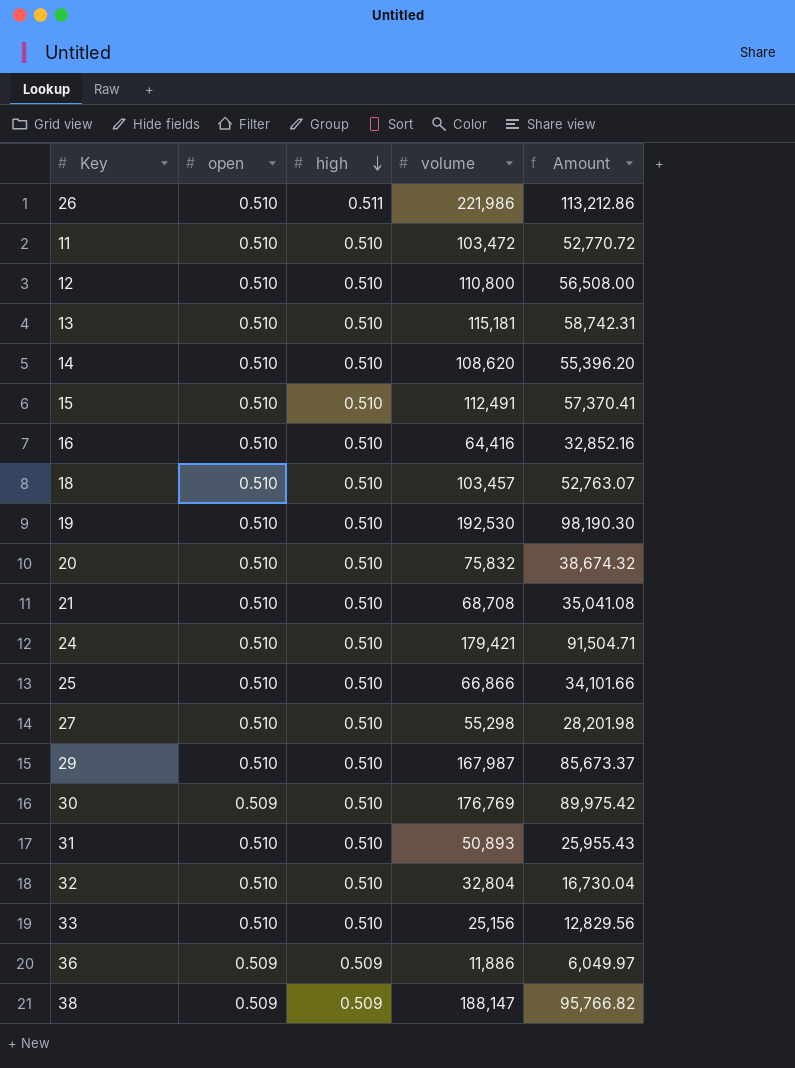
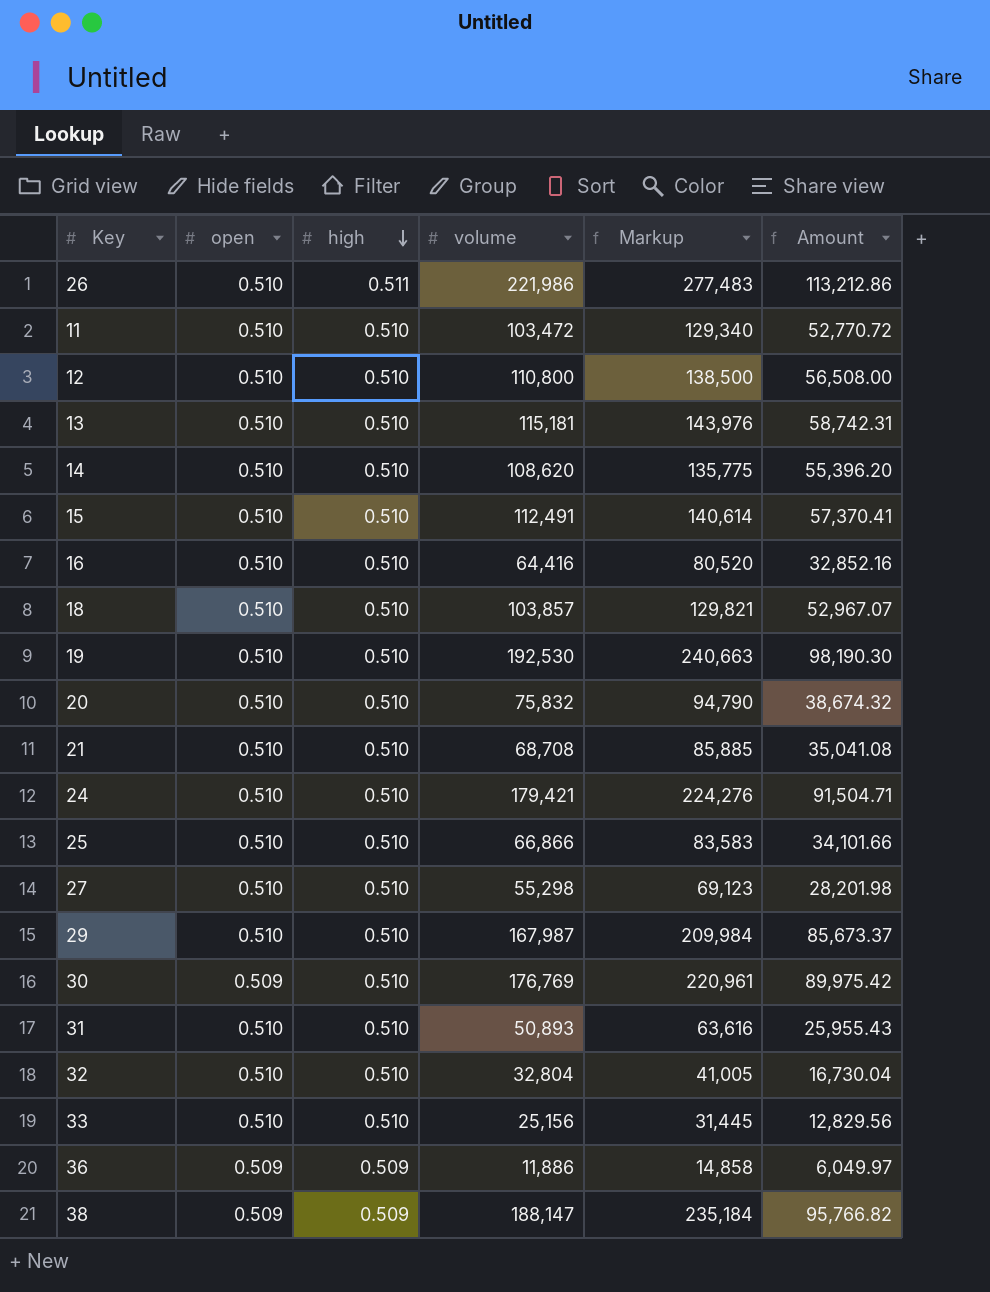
column Markup | formula: none -> [volume] * 1.25
18 | volume: 103,457 -> 103,857
18 | Amount: 52,763.07 -> 52,967.07

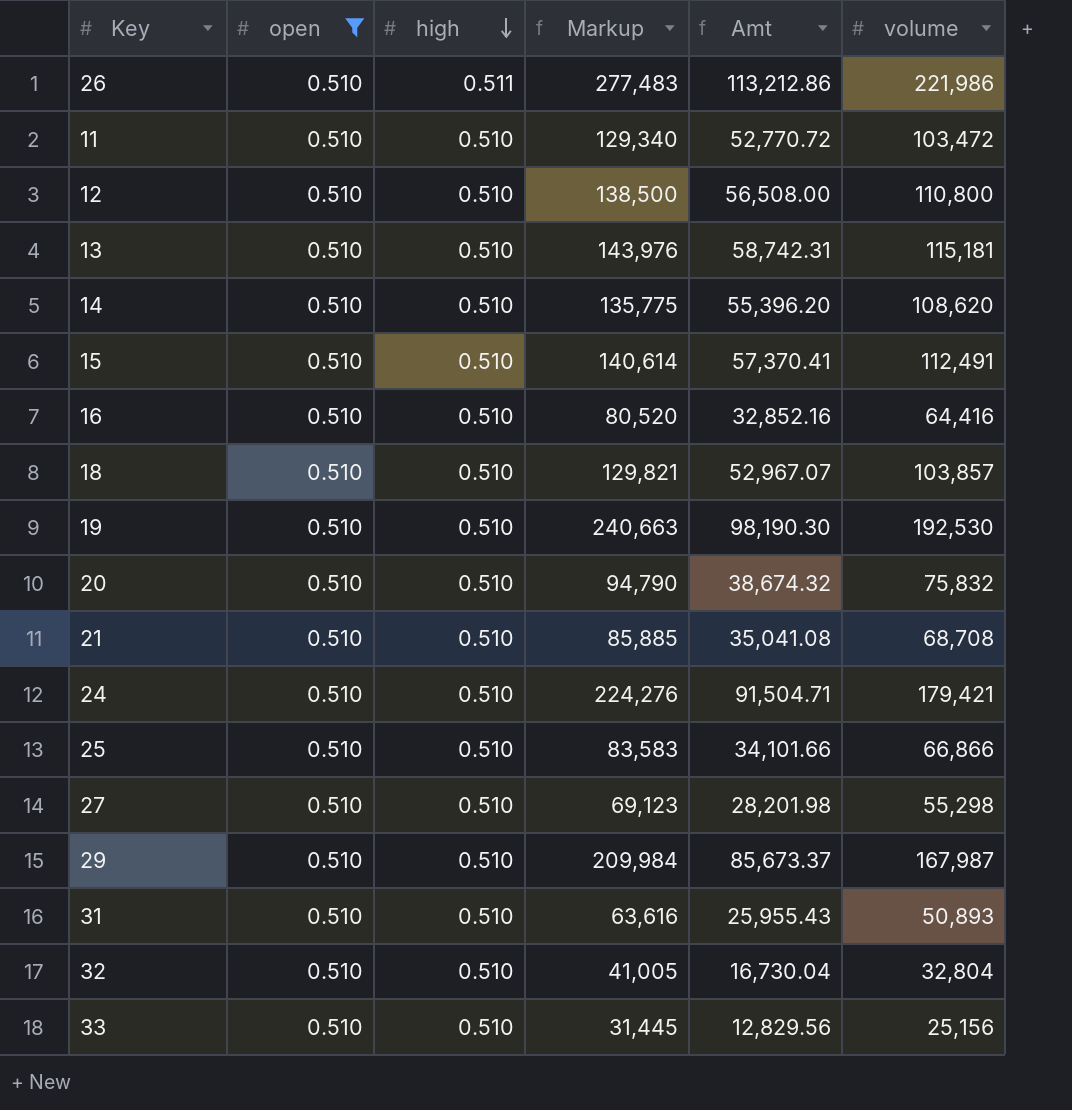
filter: none -> open = 0.510
column name: Amount -> Amt
column volume | position: 4 -> 6

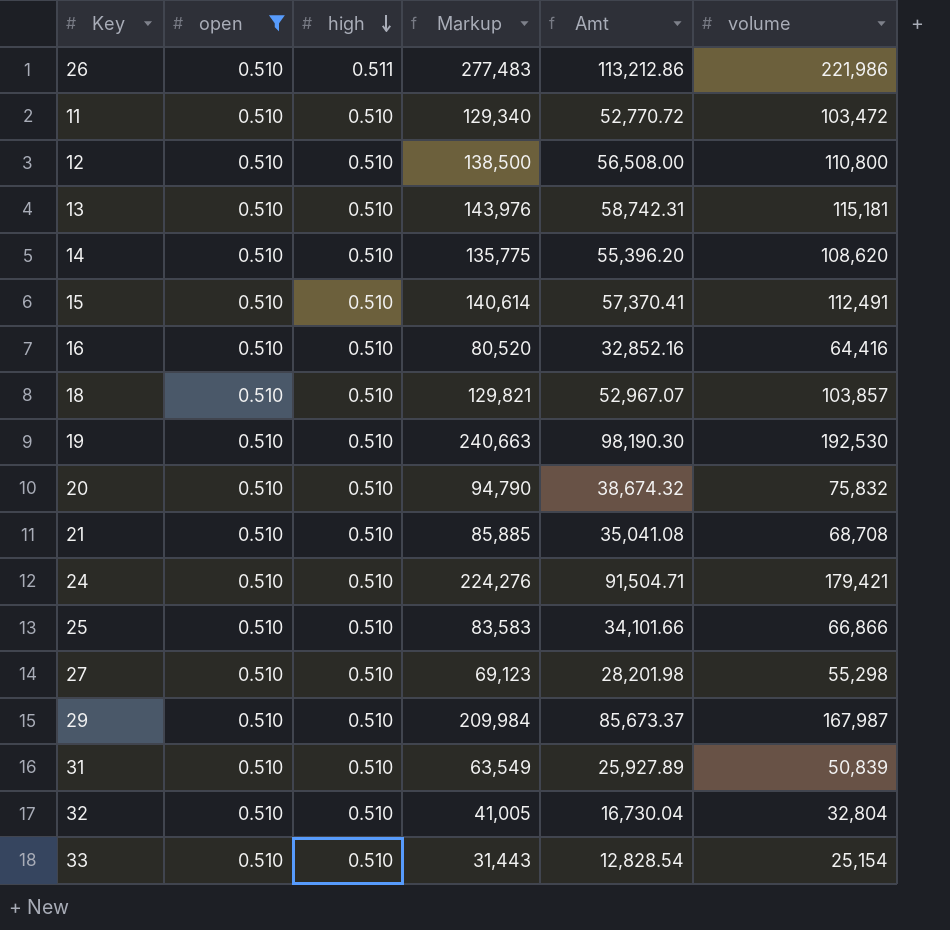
31 | Markup: 63,616 -> 63,549
31 | Amt: 25,955.43 -> 25,927.89
31 | volume: 50,893 -> 50,839
33 | Markup: 31,445 -> 31,443
33 | Amt: 12,829.56 -> 12,828.54
33 | volume: 25,156 -> 25,154

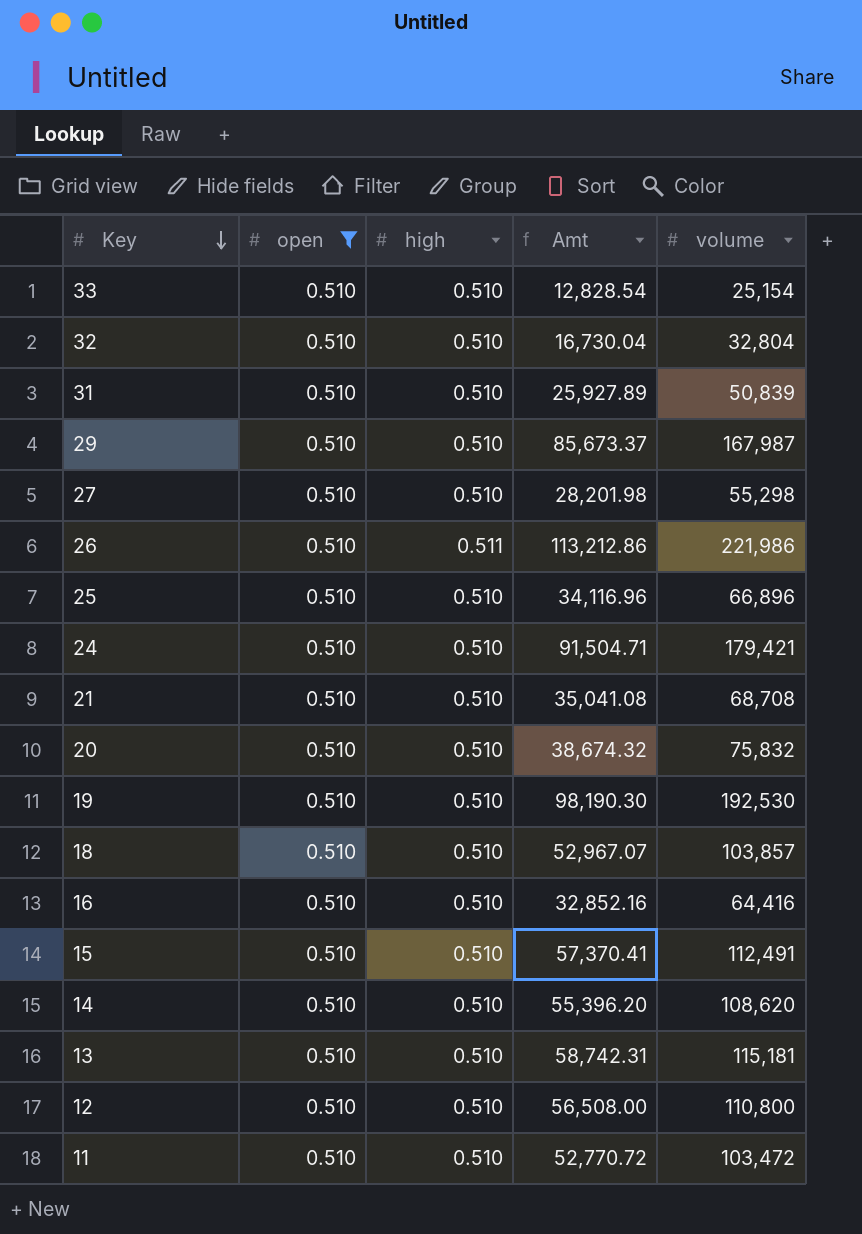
row order: high descending -> Key descending
column Markup | formula: [volume] * 1.25 -> none
25 | Amt: 34,101.66 -> 34,116.96
25 | volume: 66,866 -> 66,896

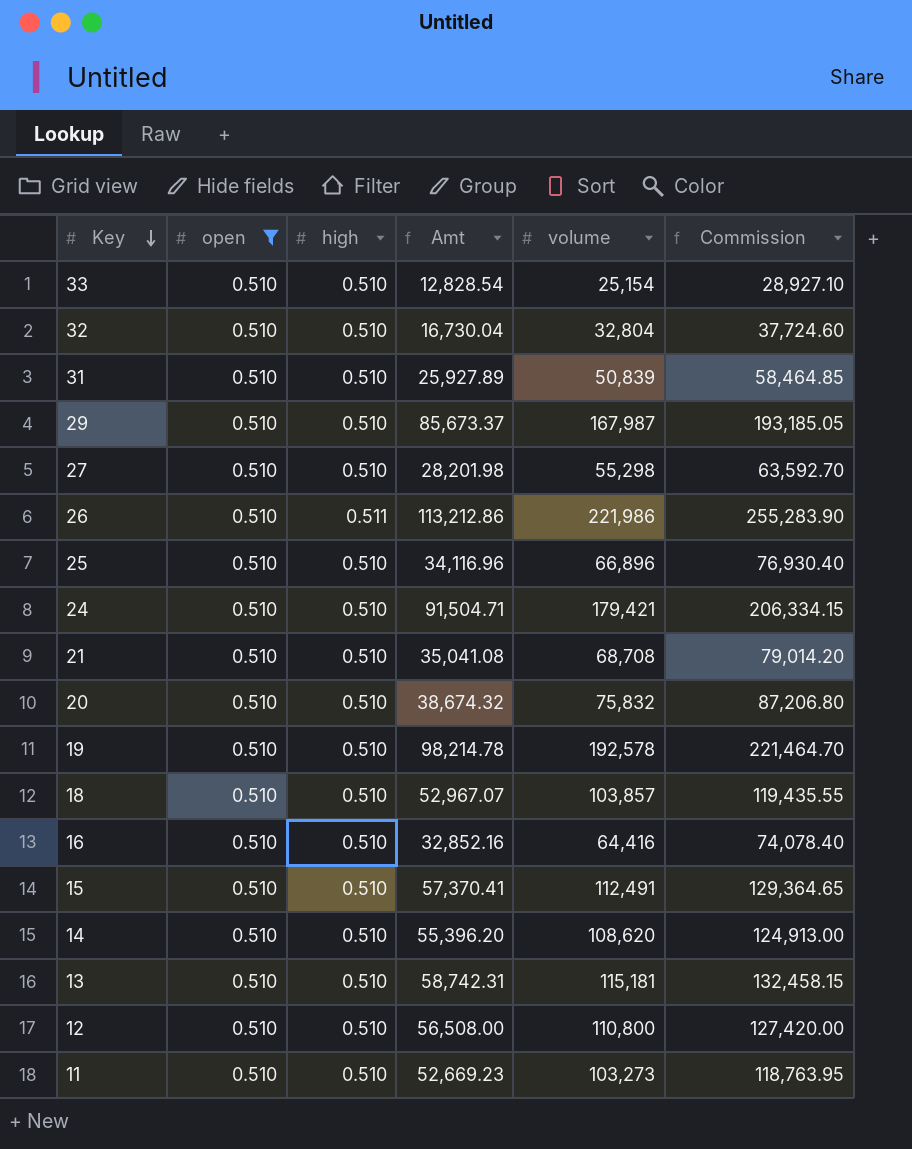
column Commission | formula: none -> [volume] * 1.15
19 | Amt: 98,190.30 -> 98,214.78
19 | volume: 192,530 -> 192,578
11 | Amt: 52,770.72 -> 52,669.23
11 | volume: 103,472 -> 103,273

